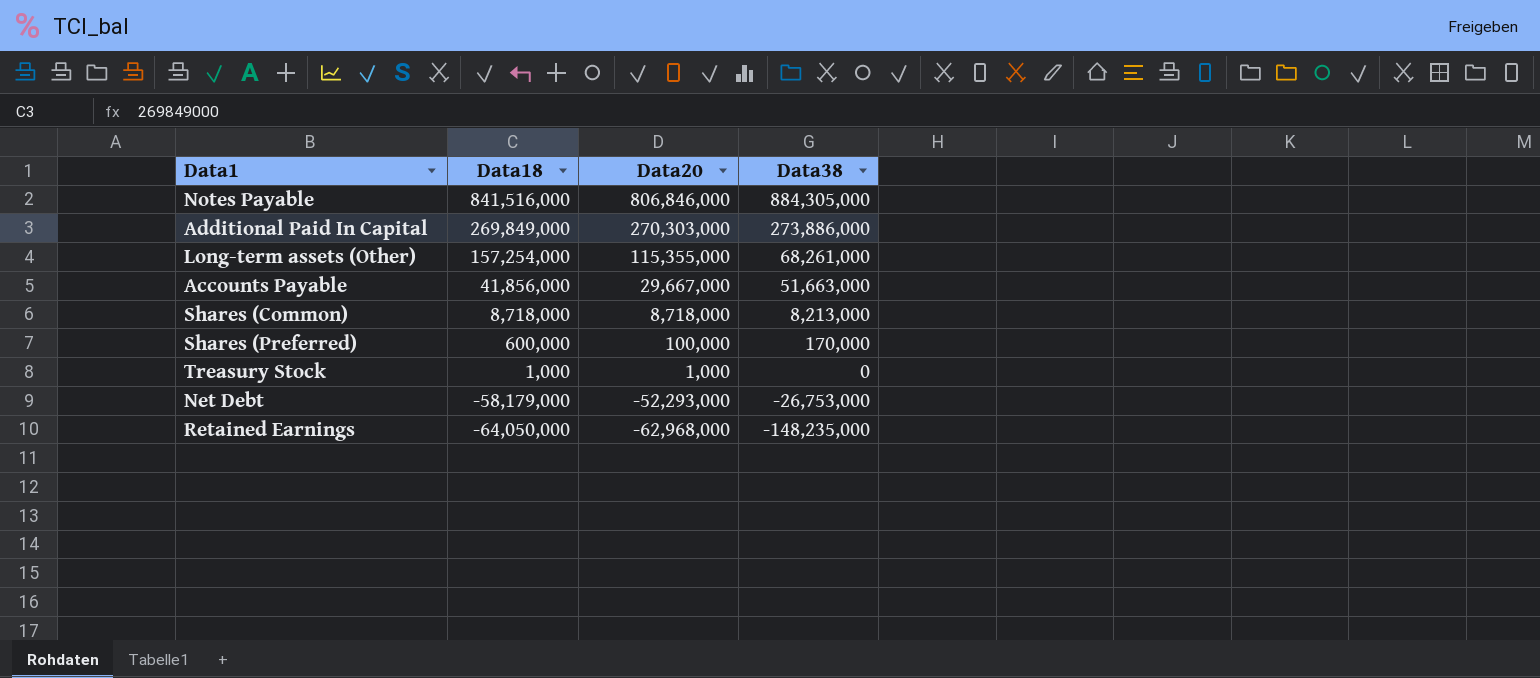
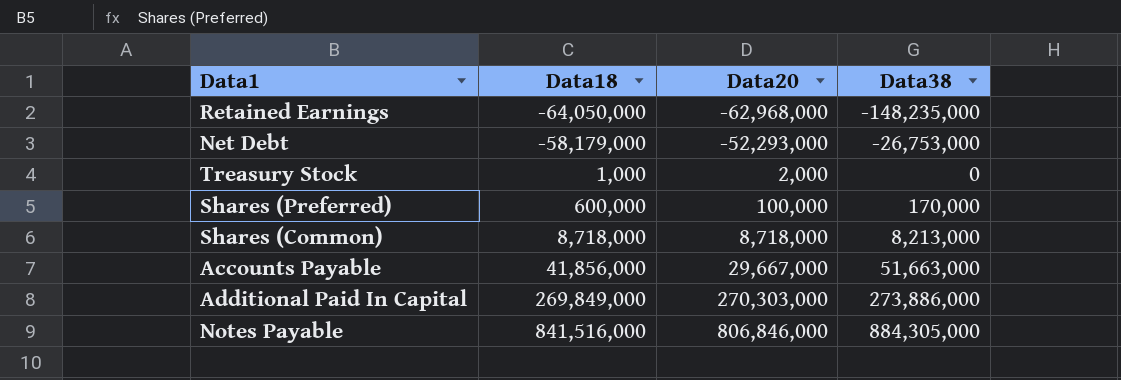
row order: Data18 descending -> Data18 ascending
row Long-term assets (Other): 157,254,000 | 115,355,000 | 68,261,000 -> none
Treasury Stock | Data20: 1,000 -> 2,000

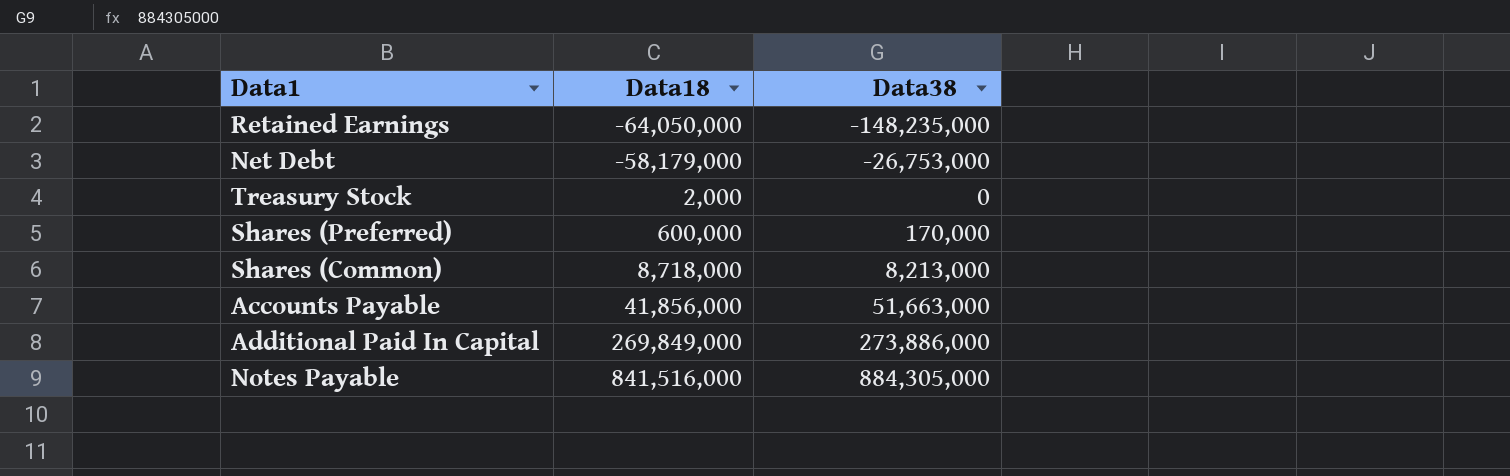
column Data20 | position: 3 -> none
Treasury Stock | Data18: 1,000 -> 2,000

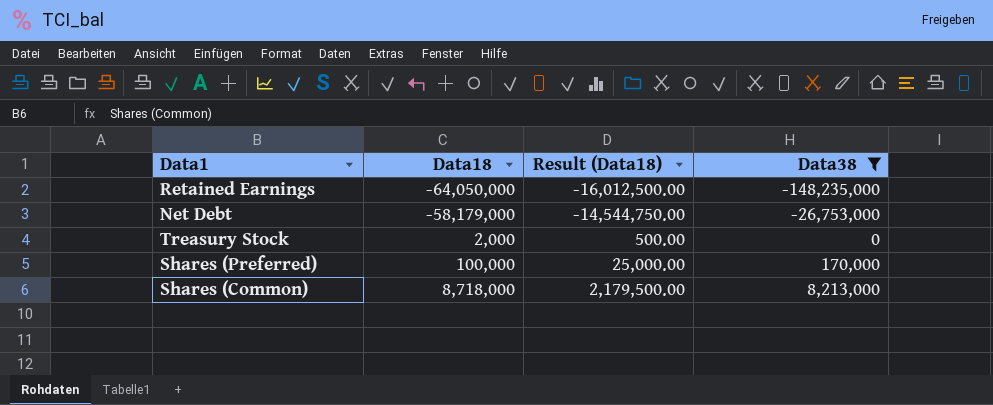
filter: none -> Data38 <= 8,213,000
column Result (Data18) | formula: none -> [Data18] * 0.25
Shares (Preferred) | Data18: 600,000 -> 100,000

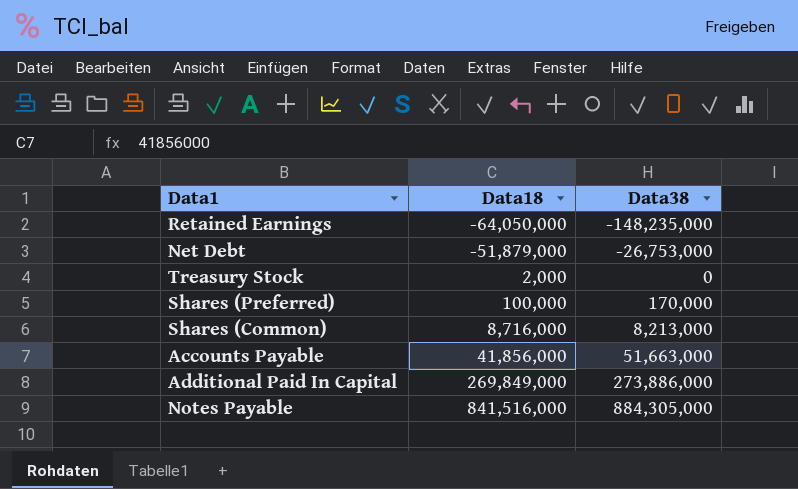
filter: Data38 <= 8,213,000 -> none
column Result (Data18) | formula: [Data18] * 0.25 -> none
Net Debt | Data18: -58,179,000 -> -51,879,000
Shares (Common) | Data18: 8,718,000 -> 8,716,000

